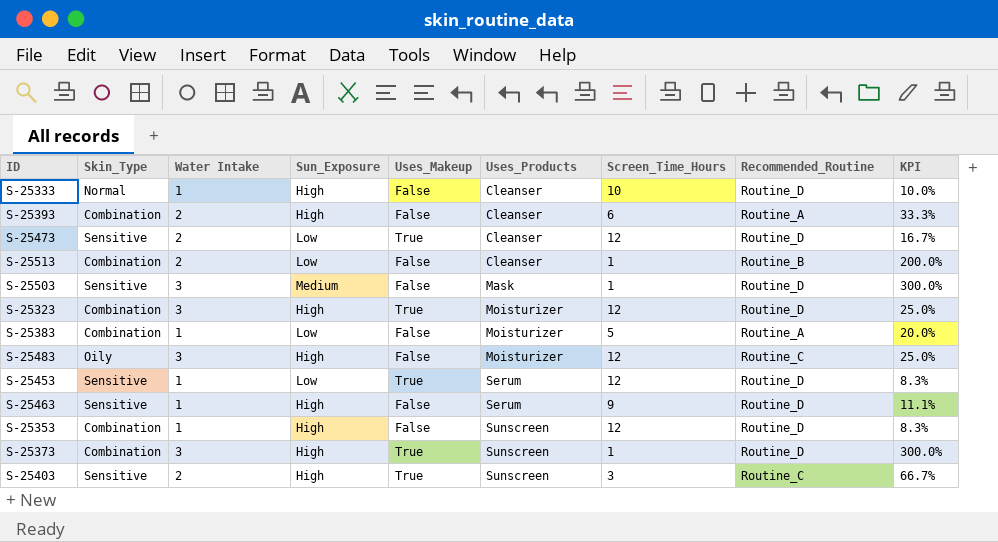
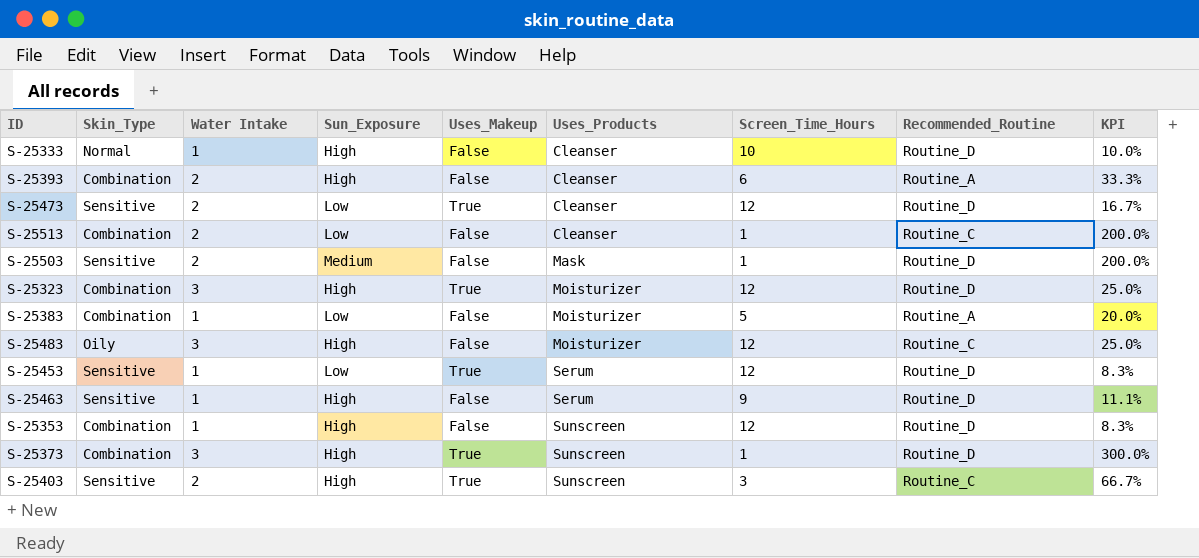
S-25513 | Recommended_Routine: Routine_B -> Routine_C
S-25503 | Water Intake: 3 -> 2
S-25503 | KPI: 300.0% -> 200.0%

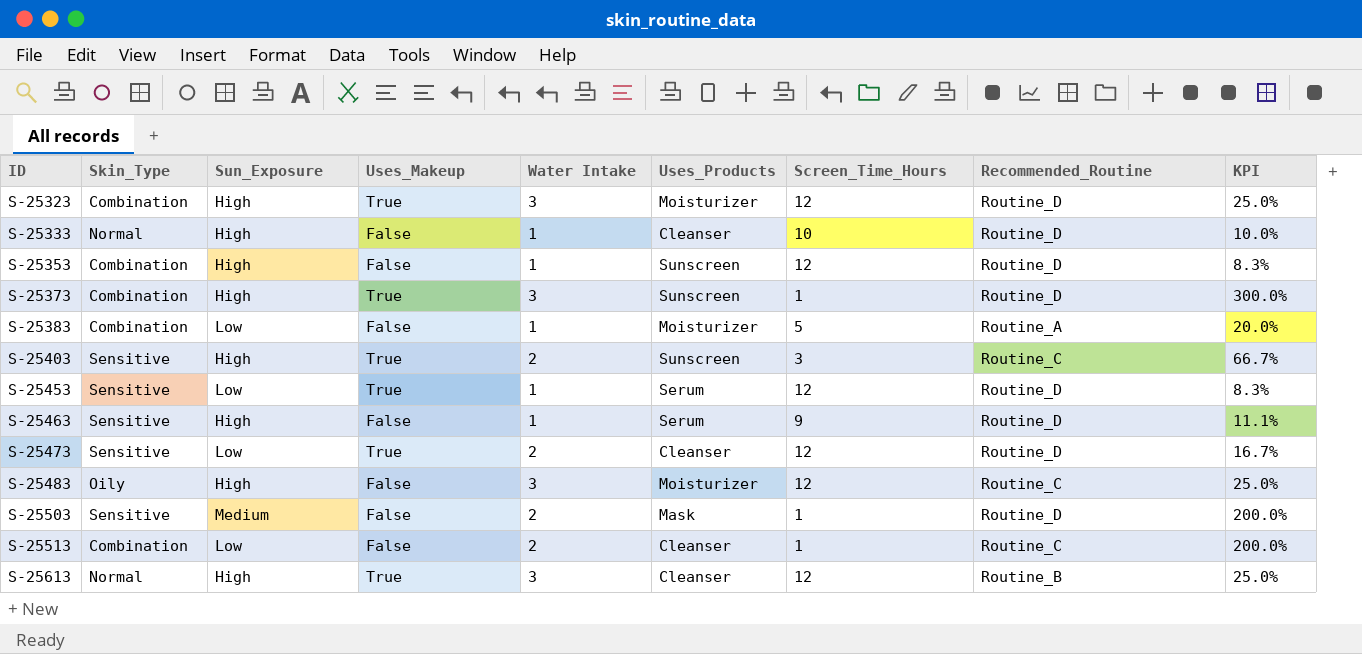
row order: Uses_Products ascending -> ID ascending
column Water Intake | position: 3 -> 5
row S-25393: Combination | 2 | High | False | Cleanser | 6 | Routine_A | 33.3% -> none
row S-25613: none -> Normal | High | True | 3 | Cleanser | 12 | Routine_B | 25.0%

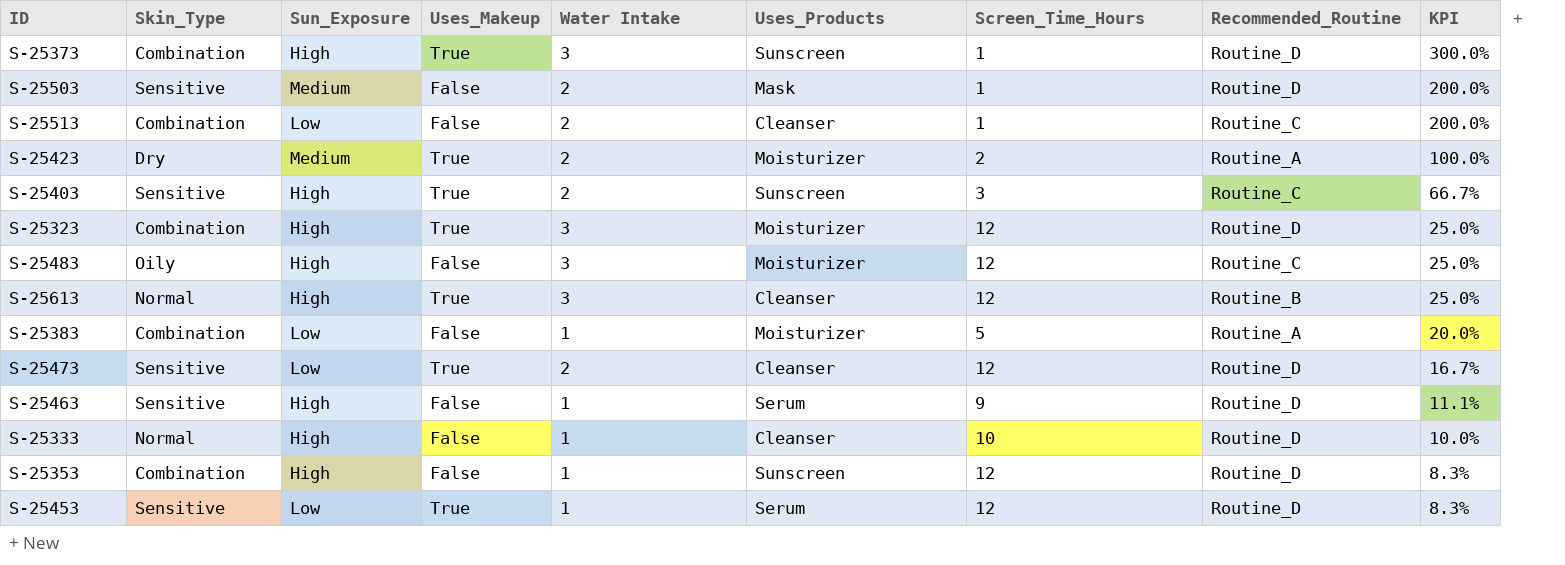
row order: ID ascending -> KPI descending
row S-25423: none -> Dry | Medium | True | 2 | Moisturizer | 2 | Routine_A | 100.0%

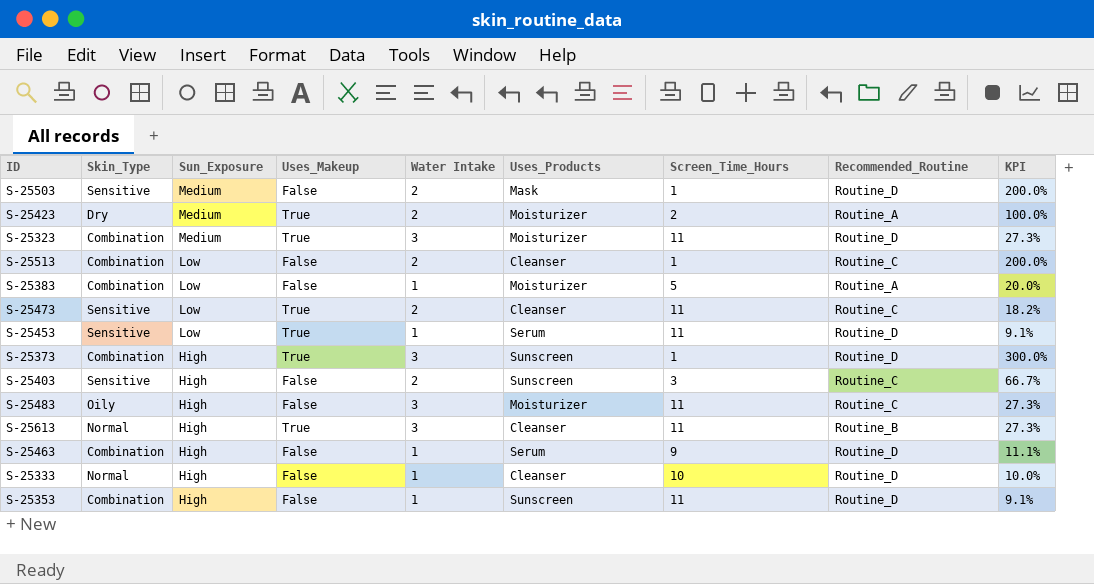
row order: KPI descending -> Sun_Exposure descending
S-25323 | Sun_Exposure: High -> Medium
S-25323 | Screen_Time_Hours: 12 -> 11
S-25323 | KPI: 25.0% -> 27.3%
S-25473 | Screen_Time_Hours: 12 -> 11
S-25473 | Recommended_Routine: Routine_D -> Routine_C
S-25473 | KPI: 16.7% -> 18.2%
S-25453 | Screen_Time_Hours: 12 -> 11
S-25453 | KPI: 8.3% -> 9.1%
S-25403 | Uses_Makeup: True -> False
S-25483 | Screen_Time_Hours: 12 -> 11
S-25483 | KPI: 25.0% -> 27.3%
S-25613 | Screen_Time_Hours: 12 -> 11
S-25613 | KPI: 25.0% -> 27.3%
S-25463 | Skin_Type: Sensitive -> Combination
S-25353 | Screen_Time_Hours: 12 -> 11
S-25353 | KPI: 8.3% -> 9.1%

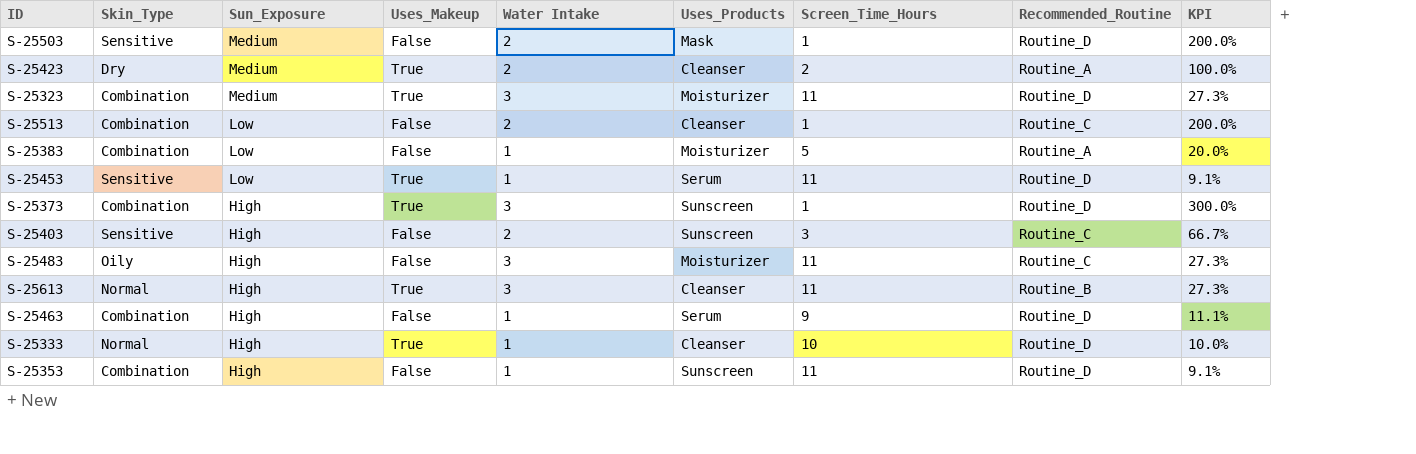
row S-25473: Sensitive | Low | True | 2 | Cleanser | 11 | Routine_C | 18.2% -> none
S-25423 | Uses_Products: Moisturizer -> Cleanser
S-25333 | Uses_Makeup: False -> True

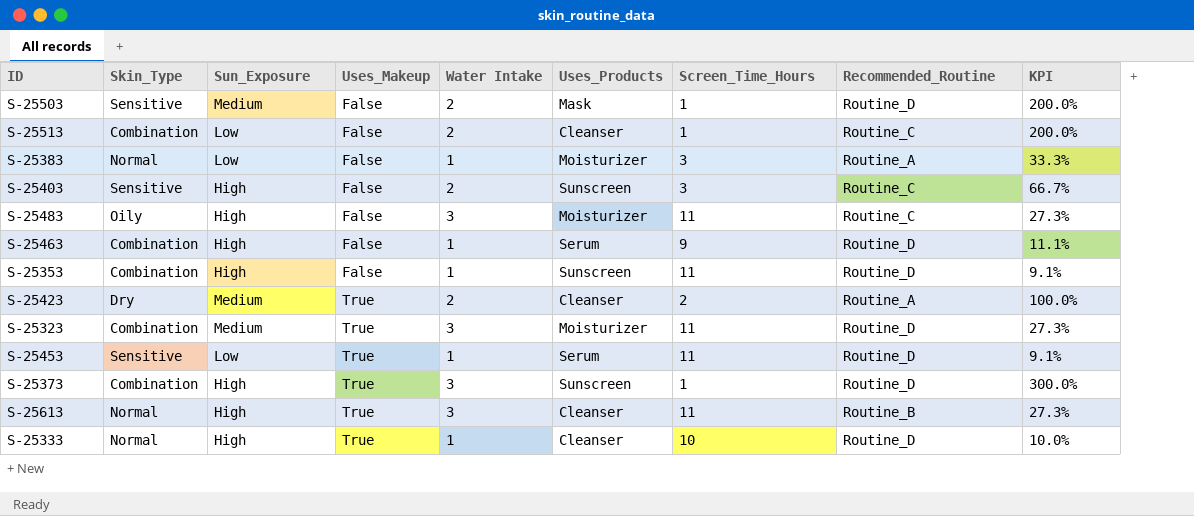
row order: Sun_Exposure descending -> Uses_Makeup ascending
S-25383 | Skin_Type: Combination -> Normal
S-25383 | Screen_Time_Hours: 5 -> 3
S-25383 | KPI: 20.0% -> 33.3%

